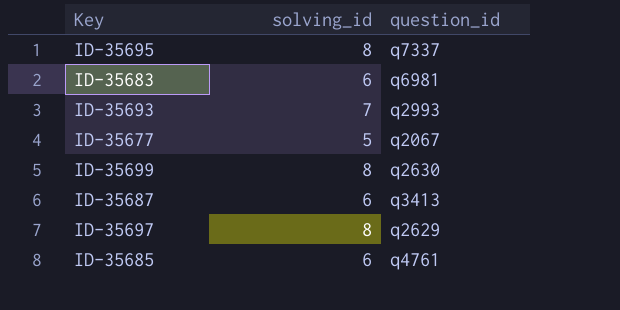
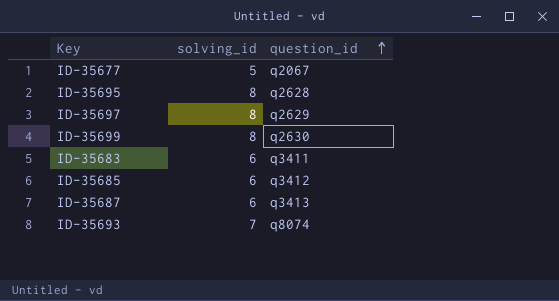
row order: none -> question_id ascending
ID-35695 | question_id: q7337 -> q2628
ID-35683 | question_id: q6981 -> q3411
ID-35685 | question_id: q4761 -> q3412
ID-35693 | question_id: q2993 -> q8074

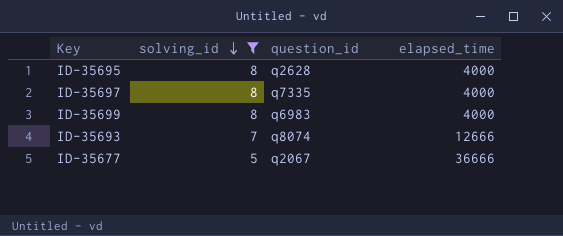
filter: none -> solving_id != 6
row order: question_id ascending -> solving_id descending
column elapsed_time | position: none -> 4
ID-35697 | question_id: q2629 -> q7335
ID-35699 | question_id: q2630 -> q6983

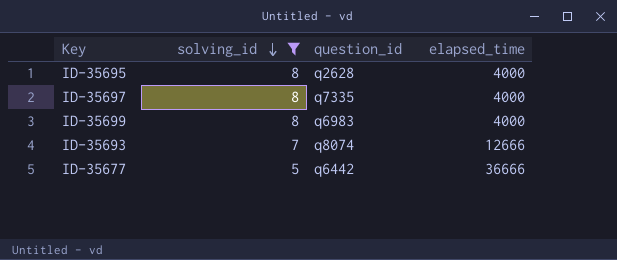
ID-35677 | question_id: q2067 -> q6442

